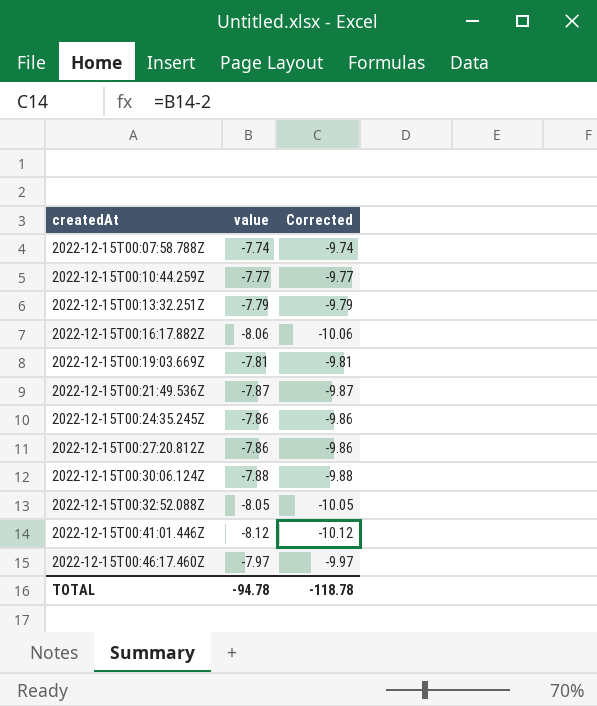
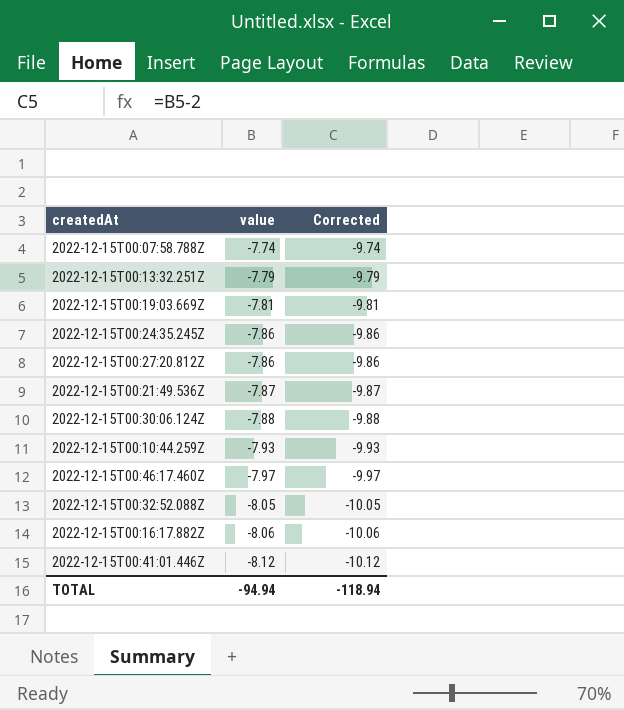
row order: createdAt ascending -> value descending
2022-12-15T00:10:44.259Z | value: -7.77 -> -7.93
2022-12-15T00:10:44.259Z | Corrected: -9.77 -> -9.93
TOTAL | value: -94.78 -> -94.94
TOTAL | Corrected: -118.78 -> -118.94

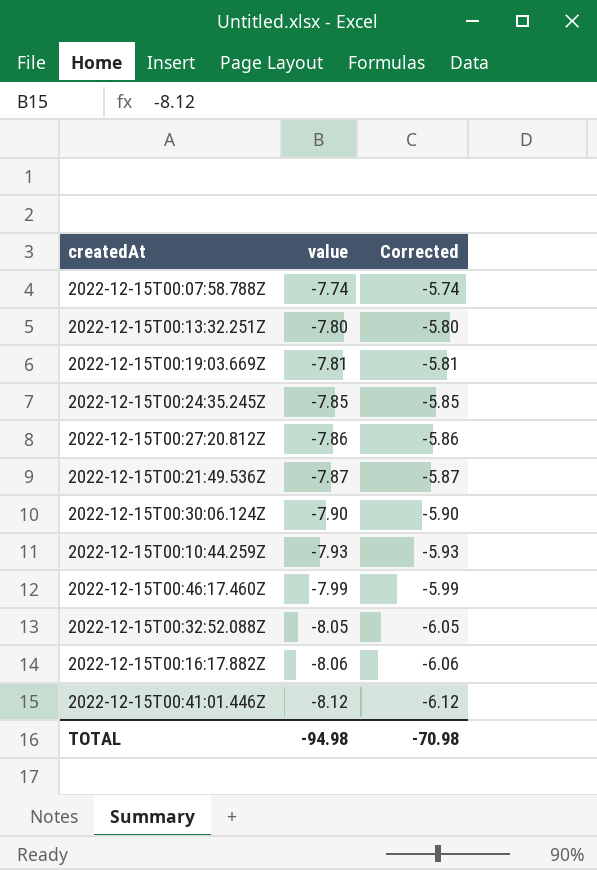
column Corrected | formula: [value] - 2 -> [value] + 2
2022-12-15T00:13:32.251Z | value: -7.79 -> -7.80
2022-12-15T00:24:35.245Z | value: -7.86 -> -7.85
2022-12-15T00:30:06.124Z | value: -7.88 -> -7.90
2022-12-15T00:46:17.460Z | value: -7.97 -> -7.99
TOTAL | value: -94.94 -> -94.98
TOTAL | Corrected: -118.94 -> -70.98

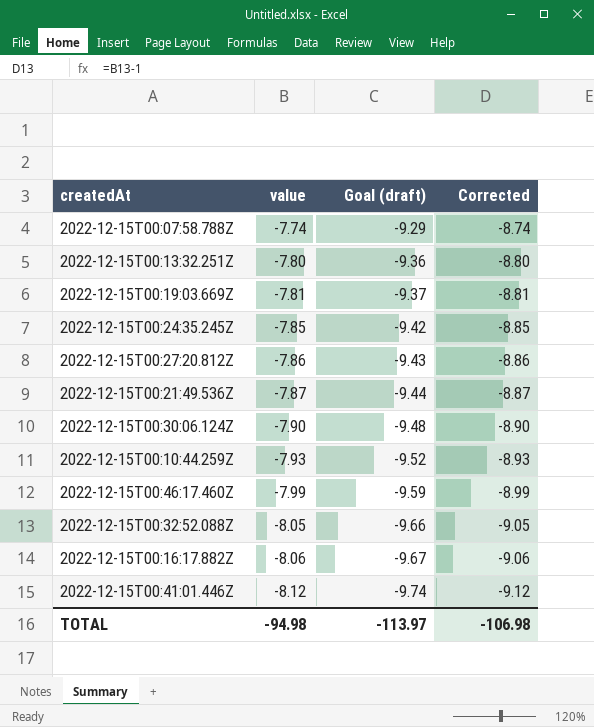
column Goal (draft) | formula: none -> [value] * 1.2
column Corrected | formula: [value] + 2 -> [value] - 1
TOTAL | Corrected: -70.98 -> -106.98

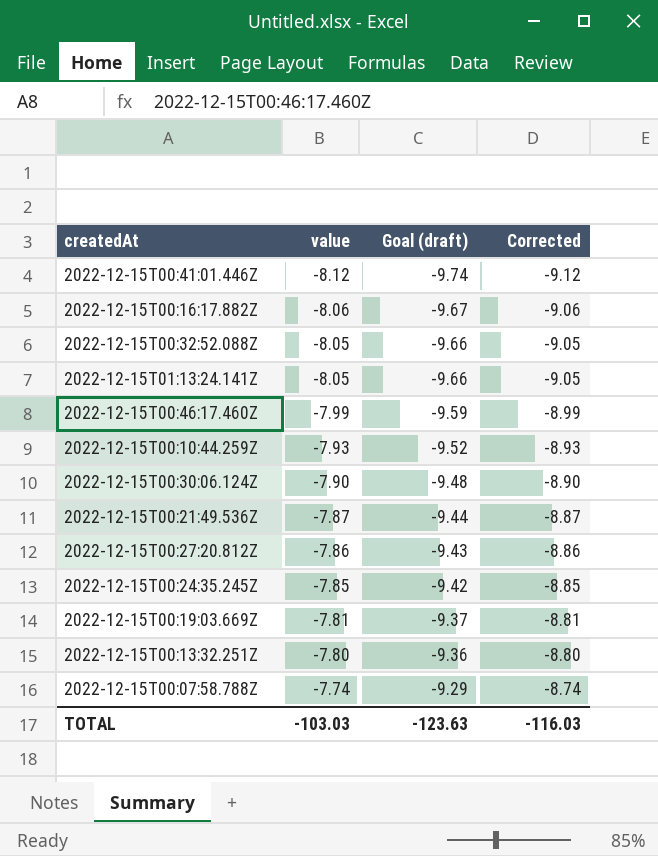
row order: value descending -> value ascending
row 2022-12-15T01:13:24.141Z: none -> -8.05 | -9.66 | -9.05
TOTAL | value: -94.98 -> -103.03
TOTAL | Goal (draft): -113.97 -> -123.63
TOTAL | Corrected: -106.98 -> -116.03

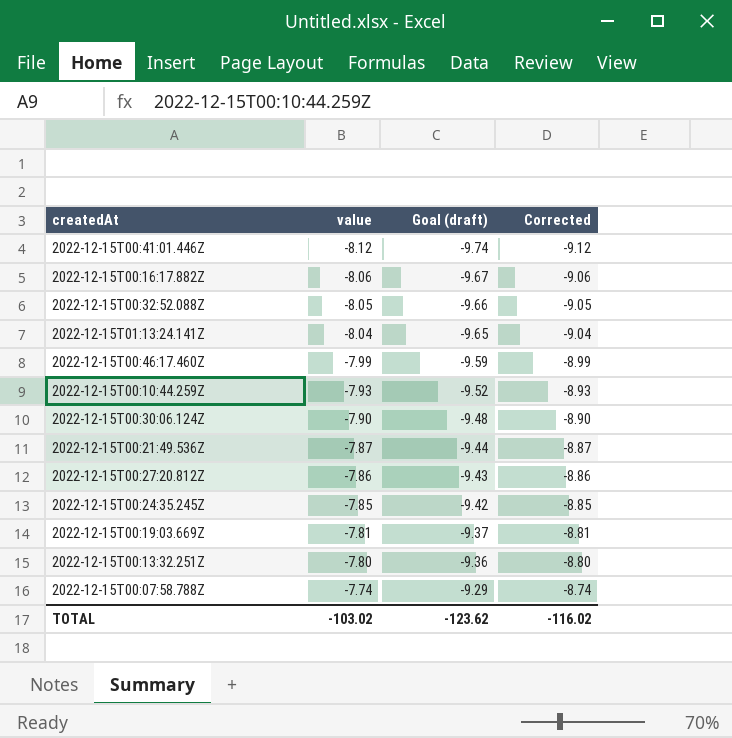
2022-12-15T01:13:24.141Z | value: -8.05 -> -8.04
2022-12-15T01:13:24.141Z | Goal (draft): -9.66 -> -9.65
2022-12-15T01:13:24.141Z | Corrected: -9.05 -> -9.04
TOTAL | value: -103.03 -> -103.02
TOTAL | Goal (draft): -123.63 -> -123.62
TOTAL | Corrected: -116.03 -> -116.02

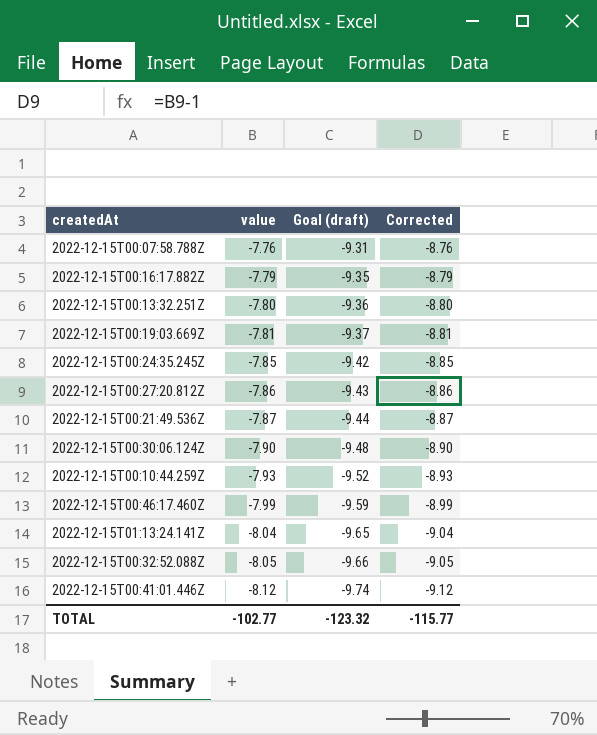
row order: value ascending -> value descending
2022-12-15T00:07:58.788Z | value: -7.74 -> -7.76
2022-12-15T00:07:58.788Z | Goal (draft): -9.29 -> -9.31
2022-12-15T00:07:58.788Z | Corrected: -8.74 -> -8.76
2022-12-15T00:16:17.882Z | value: -8.06 -> -7.79
2022-12-15T00:16:17.882Z | Goal (draft): -9.67 -> -9.35
2022-12-15T00:16:17.882Z | Corrected: -9.06 -> -8.79
TOTAL | value: -103.02 -> -102.77
TOTAL | Goal (draft): -123.62 -> -123.32
TOTAL | Corrected: -116.02 -> -115.77

